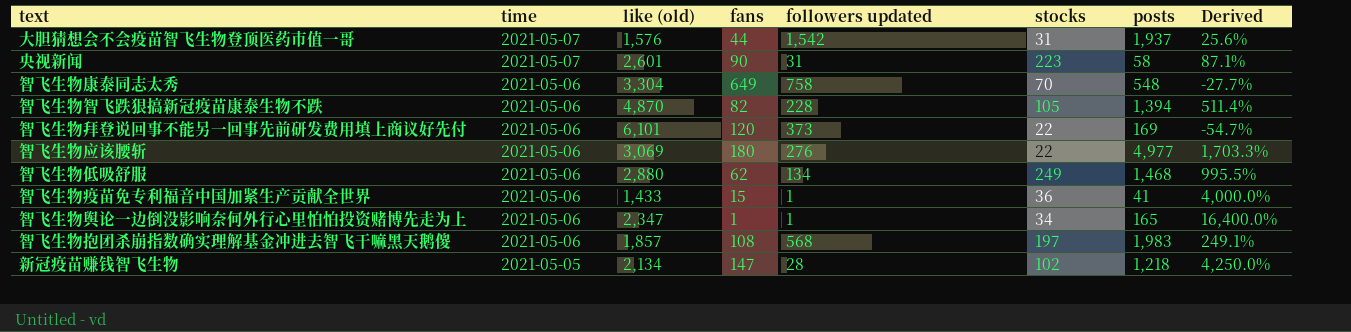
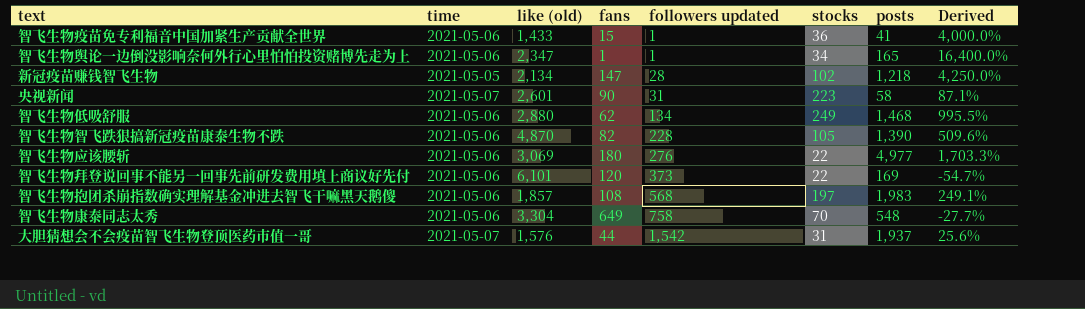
row order: time descending -> followers updated ascending
智飞生物智飞跌狠搞新冠疫苗康泰生物不跌 | posts: 1,394 -> 1,390
智飞生物智飞跌狠搞新冠疫苗康泰生物不跌 | Derived: 511.4% -> 509.6%

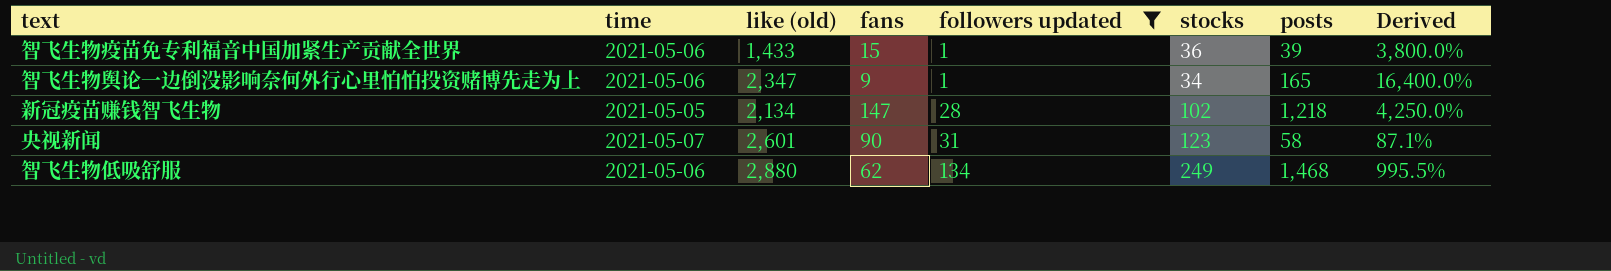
filter: none -> followers updated <= 134
智飞生物疫苗免专利福音中国加紧生产贡献全世界 | posts: 41 -> 39
智飞生物疫苗免专利福音中国加紧生产贡献全世界 | Derived: 4,000.0% -> 3,800.0%
智飞生物舆论一边倒没影响奈何外行心里怕怕投资赌博先走为上 | fans: 1 -> 9
央视新闻 | stocks: 223 -> 123

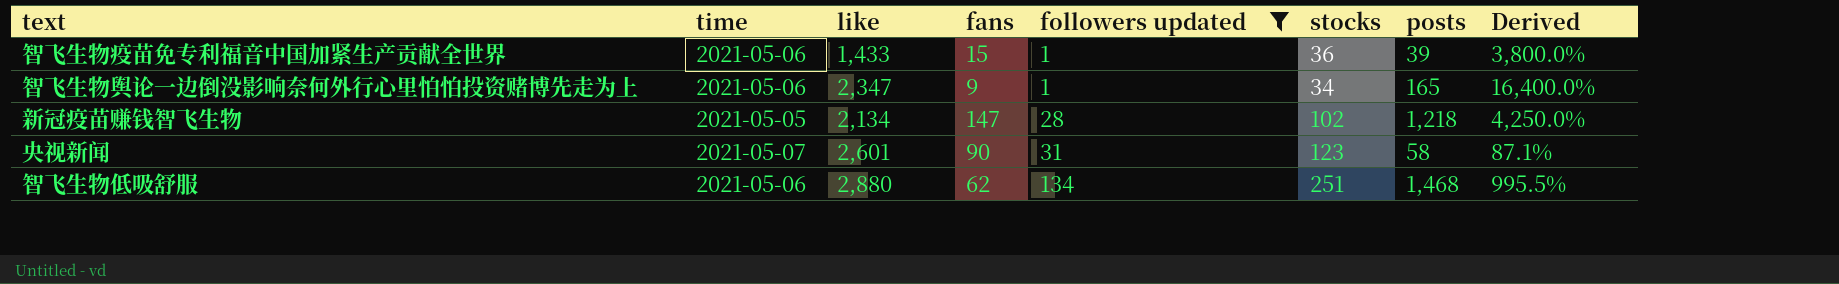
column name: like (old) -> like
智飞生物低吸舒服 | stocks: 249 -> 251

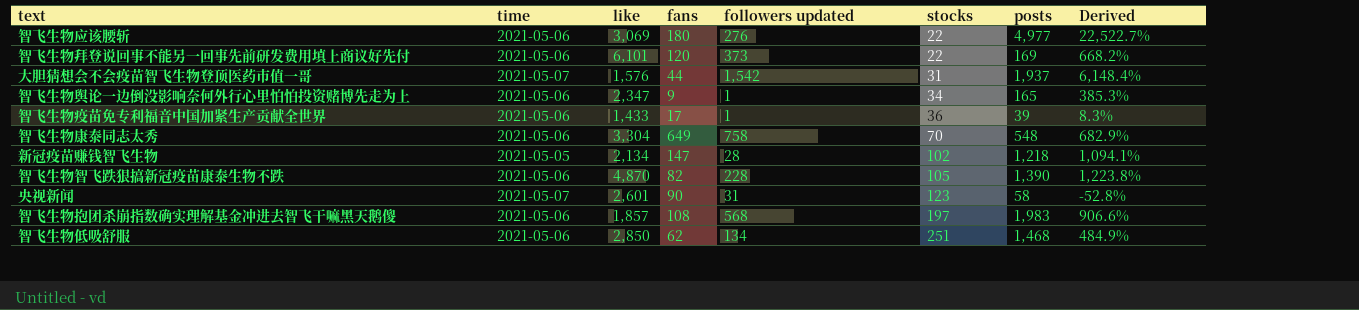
filter: followers updated <= 134 -> none
row order: followers updated ascending -> stocks ascending
column Derived | formula: ([posts] - [followers updated]) / [followers updated] -> ([posts] - [stocks]) / [stocks]
智飞生物疫苗免专利福音中国加紧生产贡献全世界 | fans: 15 -> 17
智飞生物低吸舒服 | like: 2,880 -> 2,850

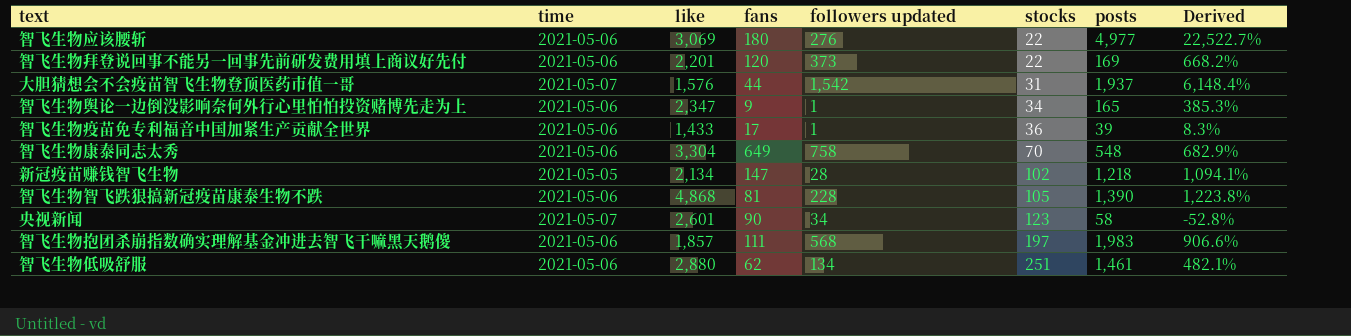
智飞生物拜登说回事不能另一回事先前研发费用填上商议好先付 | like: 6,101 -> 2,201
智飞生物智飞跌狠搞新冠疫苗康泰生物不跌 | like: 4,870 -> 4,868
智飞生物智飞跌狠搞新冠疫苗康泰生物不跌 | fans: 82 -> 81
央视新闻 | followers updated: 31 -> 34
智飞生物抱团杀崩指数确实理解基金冲进去智飞干嘛黑天鹅傻 | fans: 108 -> 111
智飞生物低吸舒服 | like: 2,850 -> 2,880
智飞生物低吸舒服 | posts: 1,468 -> 1,461
智飞生物低吸舒服 | Derived: 484.9% -> 482.1%

